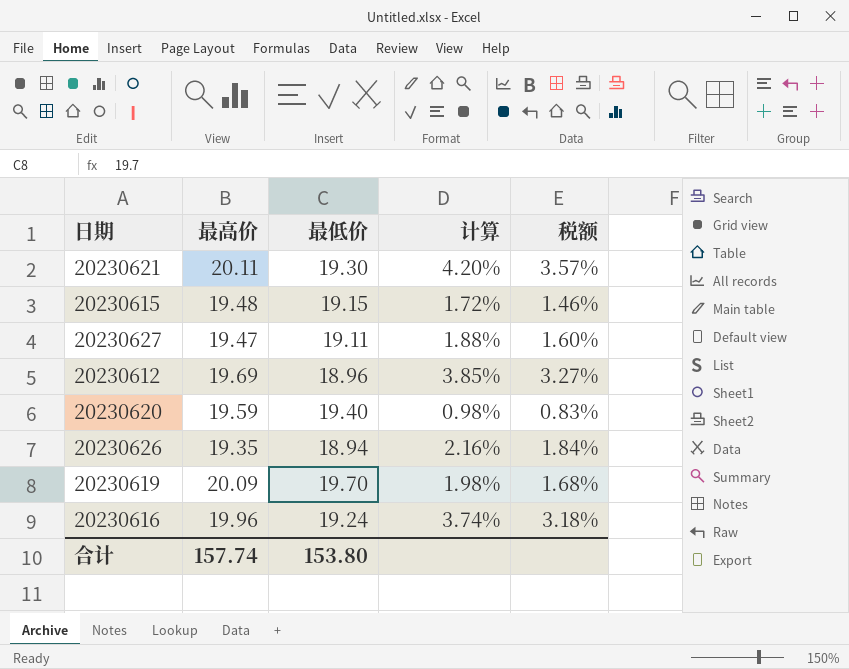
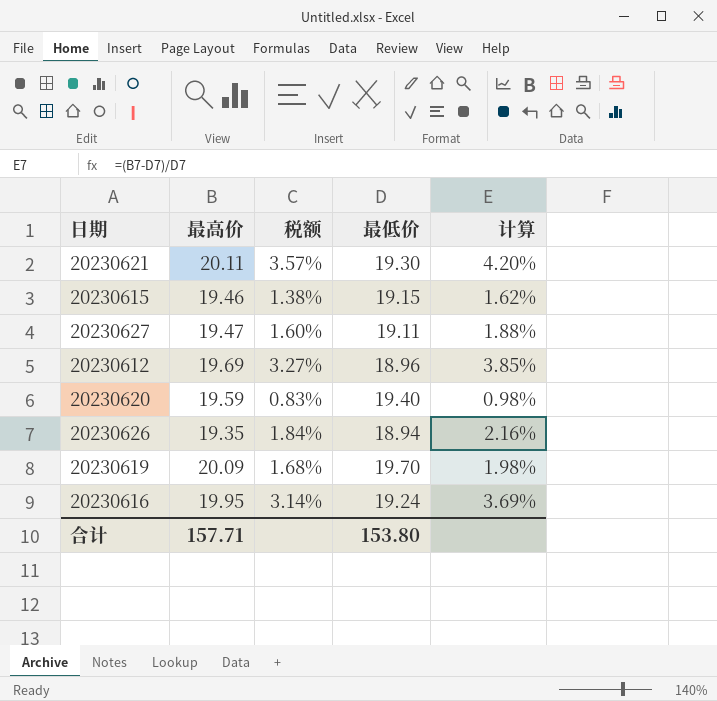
column 税额 | position: 5 -> 3
20230615 | 最高价: 19.48 -> 19.46
20230615 | 税额: 1.46% -> 1.38%
20230615 | 计算: 1.72% -> 1.62%
20230616 | 最高价: 19.96 -> 19.95
20230616 | 税额: 3.18% -> 3.14%
20230616 | 计算: 3.74% -> 3.69%
合计 | 最高价: 157.74 -> 157.71

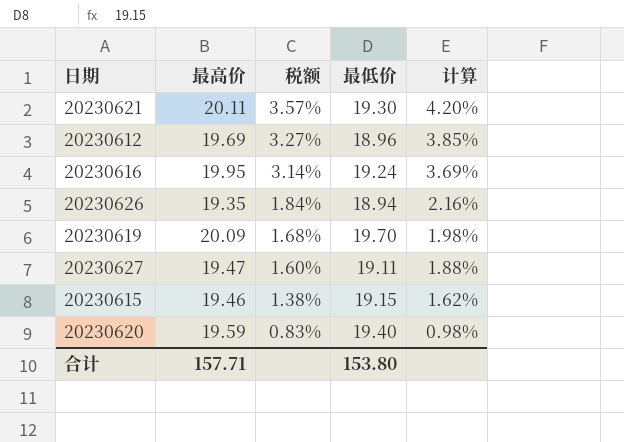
row order: none -> 税额 descending

